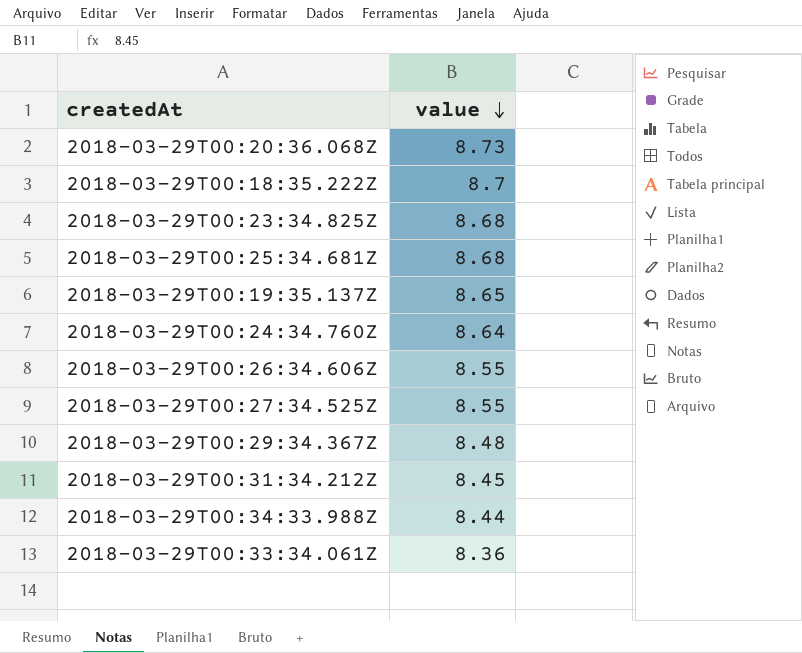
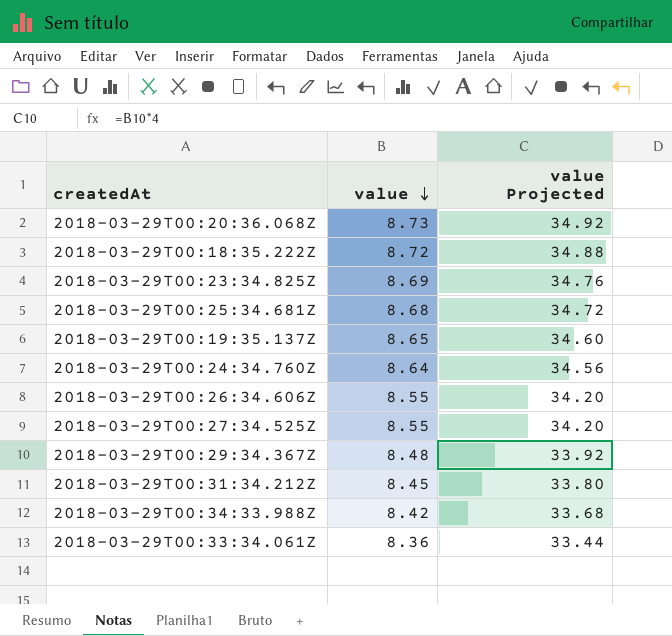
column value Projected | formula: none -> [value] * 4
2018-03-29T00:18:35.222Z | value: 8.7 -> 8.72
2018-03-29T00:23:34.825Z | value: 8.68 -> 8.69
2018-03-29T00:34:33.988Z | value: 8.44 -> 8.42

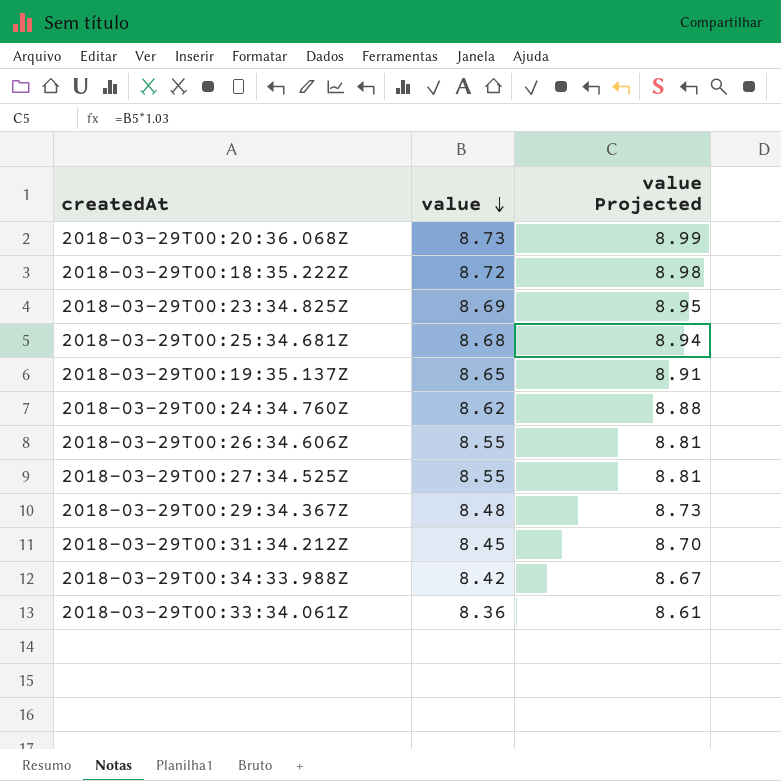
column value Projected | formula: [value] * 4 -> [value] * 1.03
2018-03-29T00:24:34.760Z | value: 8.64 -> 8.62

